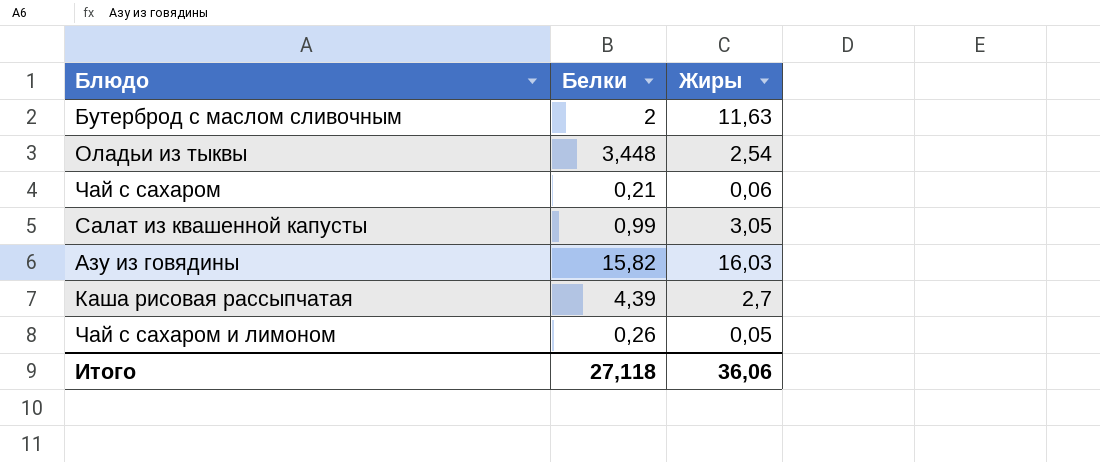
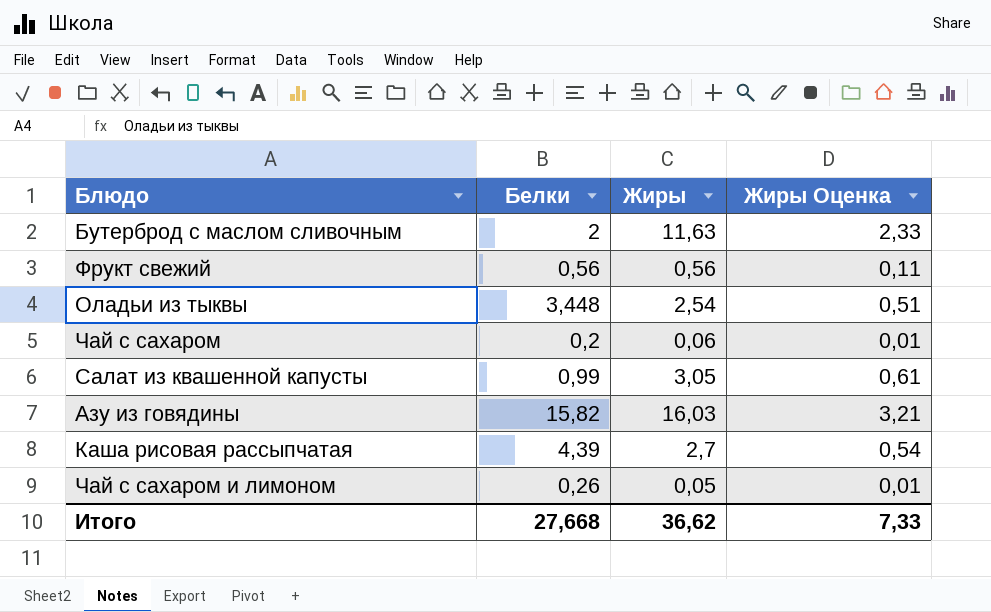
column Жиры Оценка | formula: none -> [Жиры] * 0,2
row Фрукт свежий: none -> 0,56 | 0,56 | 0,11
Чай с сахаром | Белки: 0,21 -> 0,2
Итого | Белки: 27,118 -> 27,668
Итого | Жиры: 36,06 -> 36,62

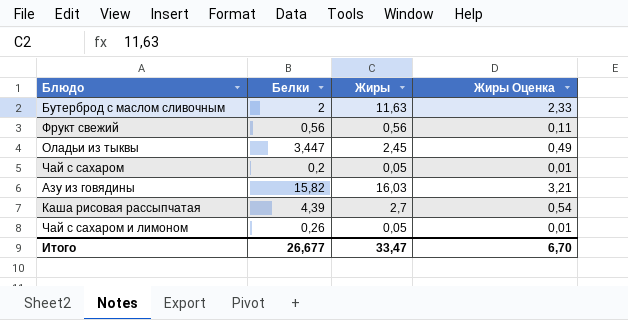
row Салат из квашенной капусты: 0,99 | 3,05 | 0,61 -> none
Оладьи из тыквы | Белки: 3,448 -> 3,447
Оладьи из тыквы | Жиры: 2,54 -> 2,45
Оладьи из тыквы | Жиры Оценка: 0,51 -> 0,49
Чай с сахаром | Жиры: 0,06 -> 0,05
Итого | Белки: 27,668 -> 26,677
Итого | Жиры: 36,62 -> 33,47
Итого | Жиры Оценка: 7,33 -> 6,70

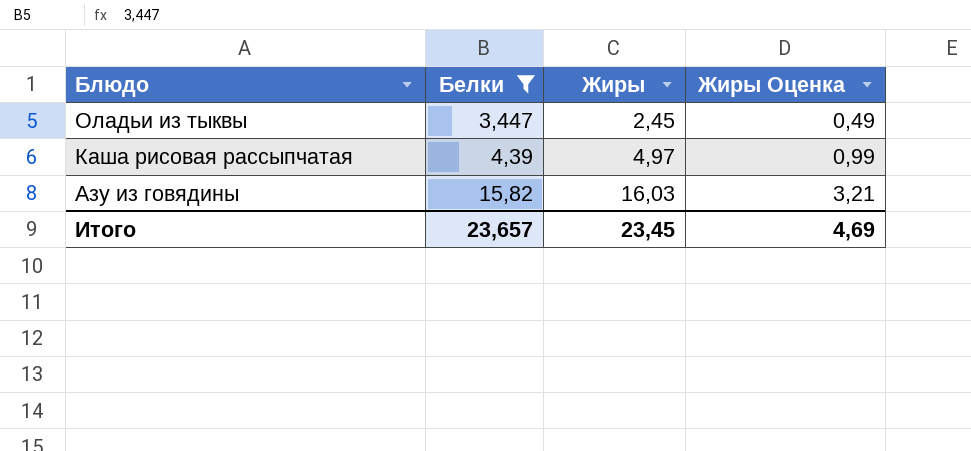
filter: none -> Белки >= 3,447
row order: none -> Блюдо descending
Каша рисовая рассыпчатая | Жиры: 2,7 -> 4,97
Каша рисовая рассыпчатая | Жиры Оценка: 0,54 -> 0,99
Итого | Белки: 26,677 -> 23,657
Итого | Жиры: 33,47 -> 23,45
Итого | Жиры Оценка: 6,70 -> 4,69

